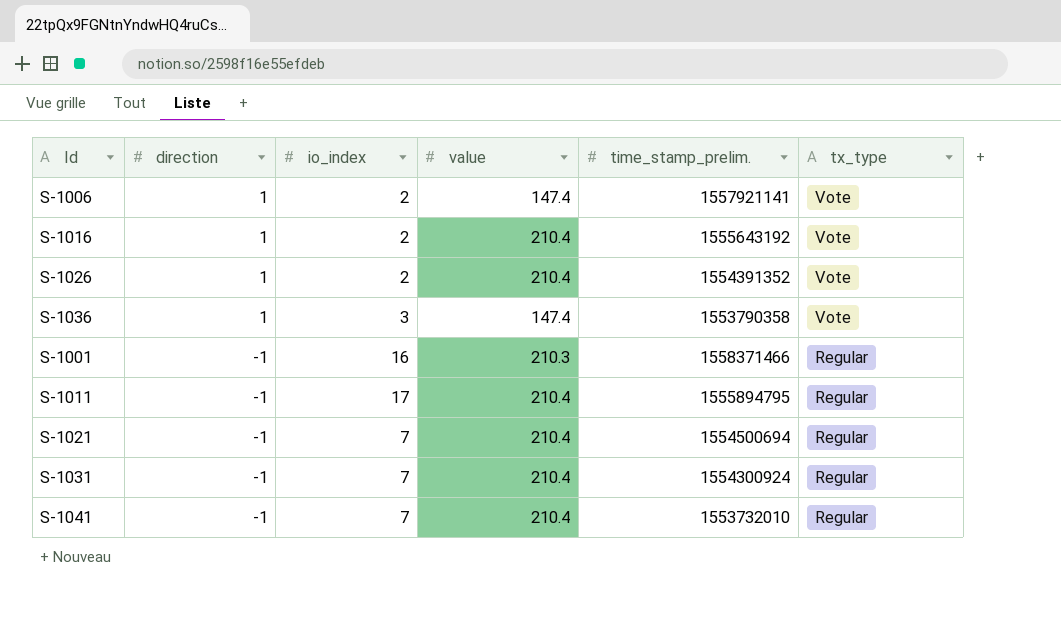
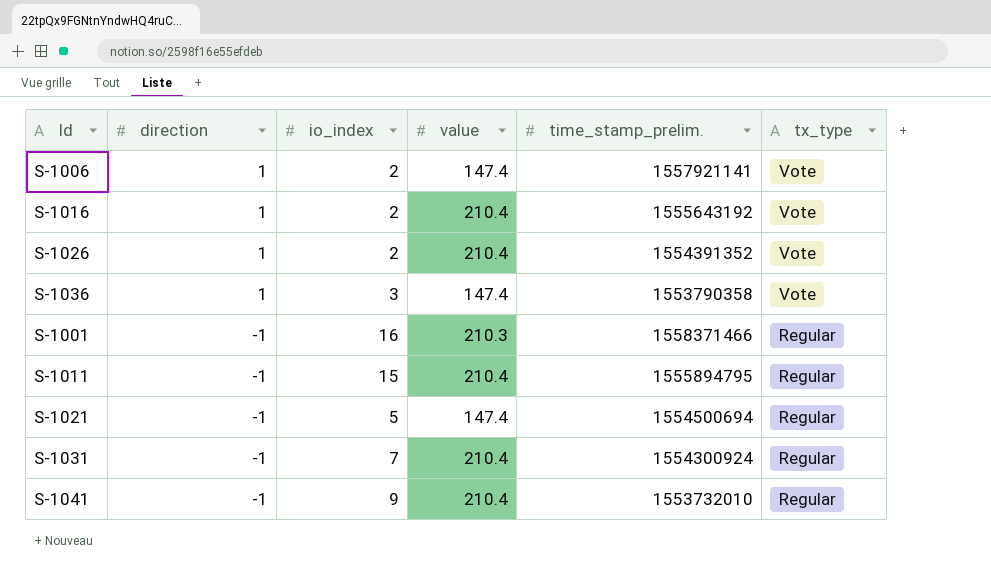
S-1011 | io_index: 17 -> 15
S-1021 | io_index: 7 -> 5
S-1021 | value: 210.4 -> 147.4
S-1041 | io_index: 7 -> 9

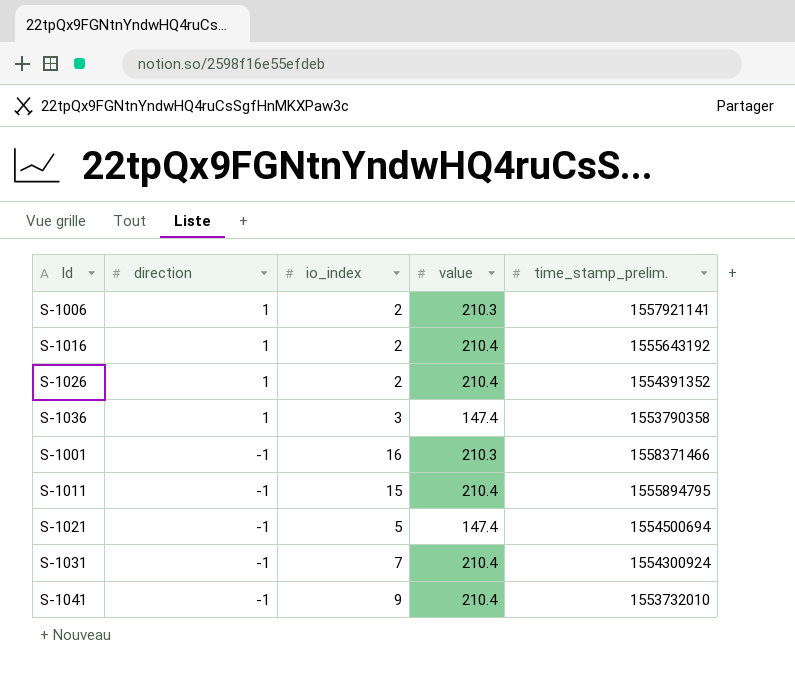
column tx_type | position: 6 -> none
S-1006 | value: 147.4 -> 210.3

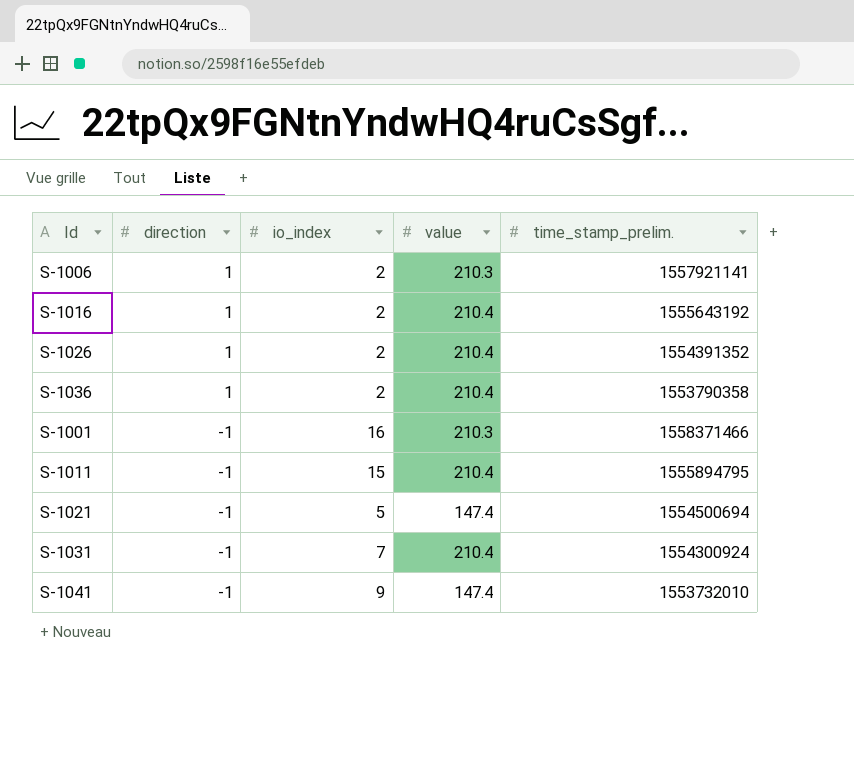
S-1036 | io_index: 3 -> 2
S-1036 | value: 147.4 -> 210.4
S-1041 | value: 210.4 -> 147.4

